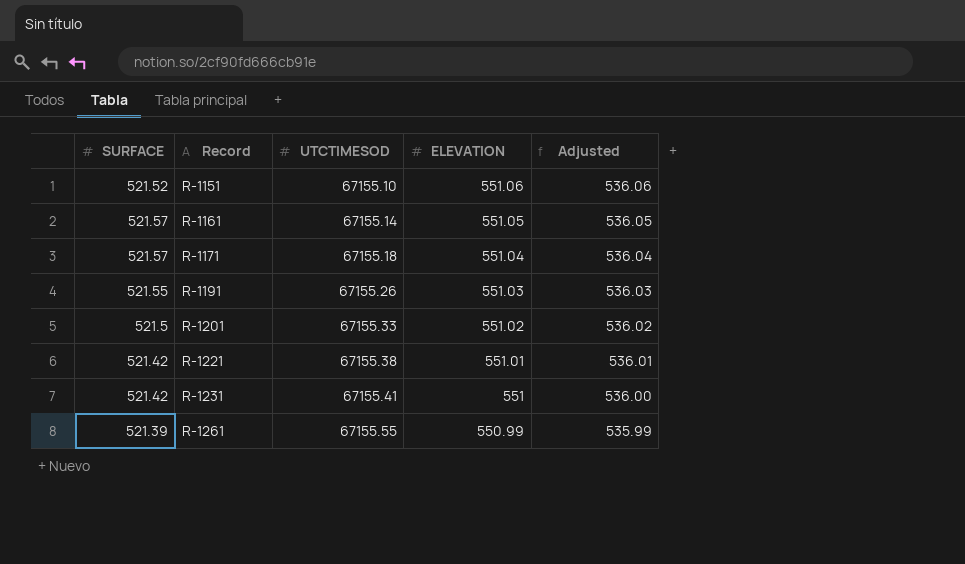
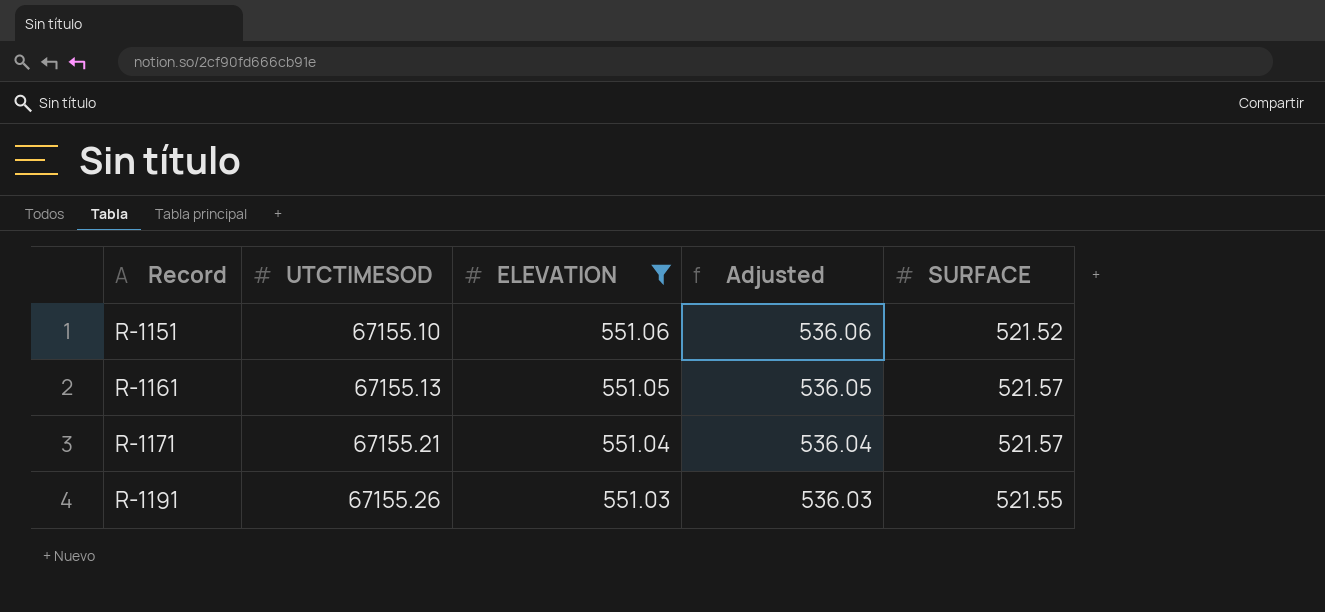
filter: none -> ELEVATION >= 551.03
column SURFACE | position: 1 -> 5
R-1161 | UTCTIMESOD: 67155.14 -> 67155.13
R-1171 | UTCTIMESOD: 67155.18 -> 67155.21

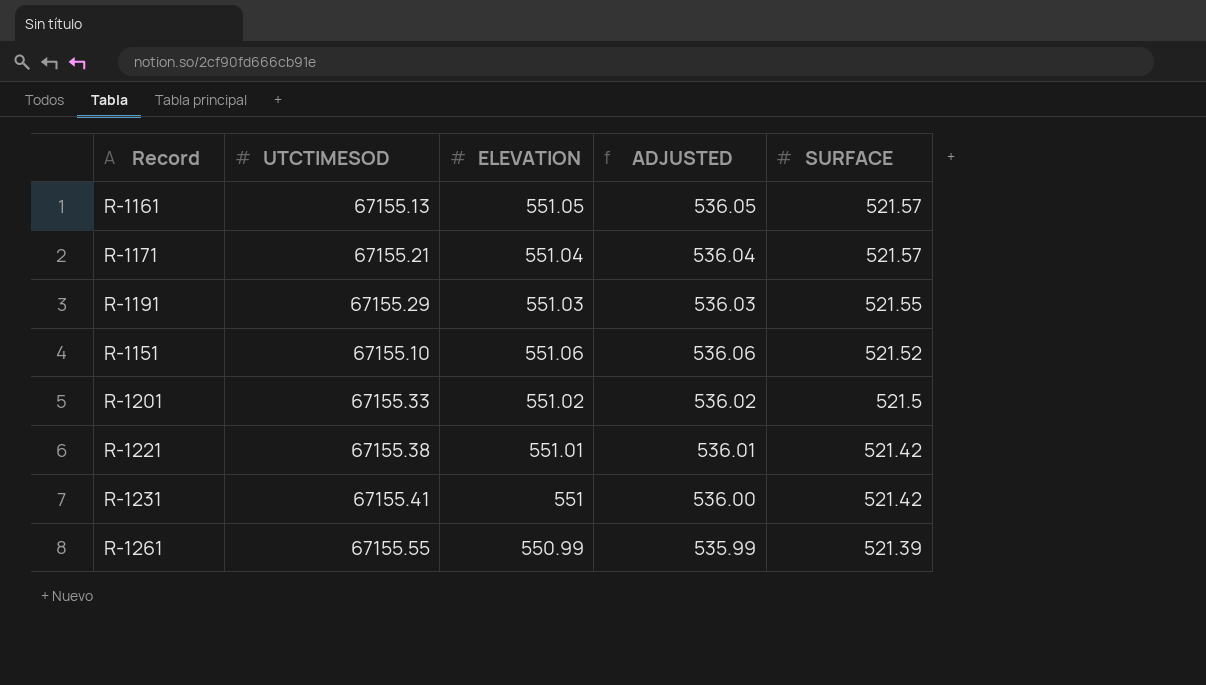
filter: ELEVATION >= 551.03 -> none
row order: Record ascending -> SURFACE descending
column name: Adjusted -> ADJUSTED
R-1191 | UTCTIMESOD: 67155.26 -> 67155.29

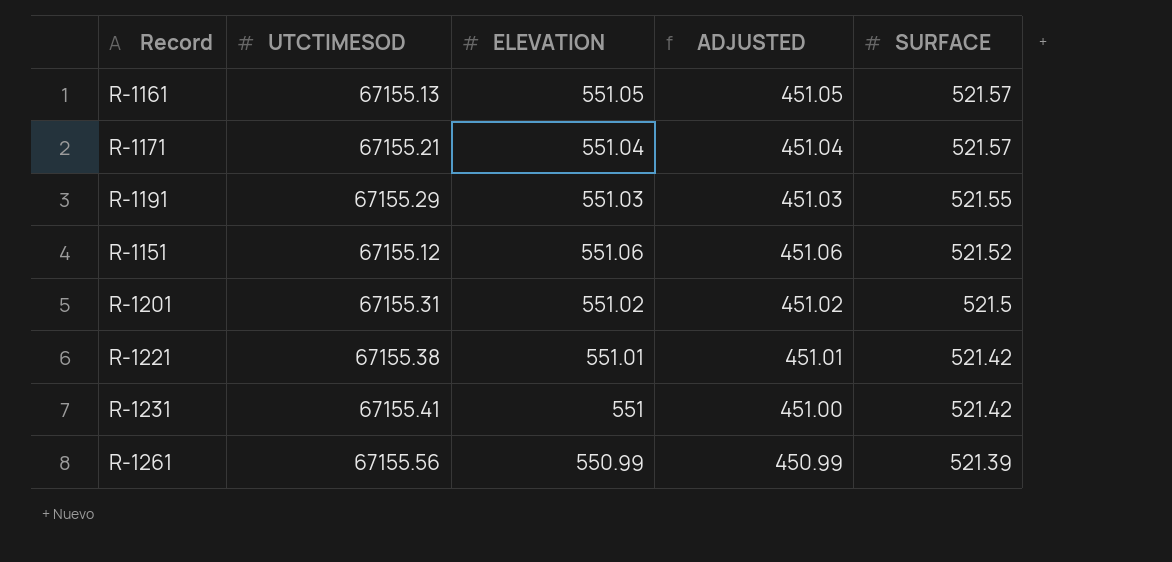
column ADJUSTED | formula: [ELEVATION] - 15 -> [ELEVATION] - 100
R-1151 | UTCTIMESOD: 67155.10 -> 67155.12
R-1201 | UTCTIMESOD: 67155.33 -> 67155.31
R-1261 | UTCTIMESOD: 67155.55 -> 67155.56

